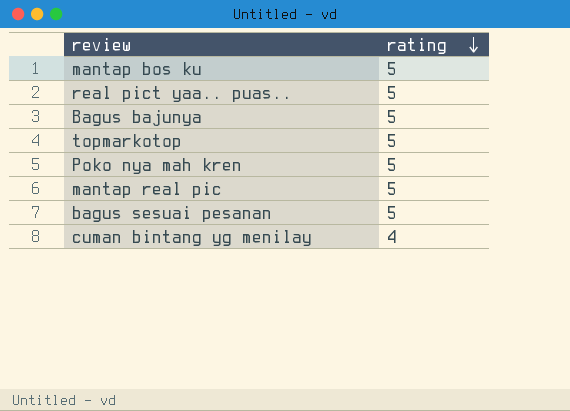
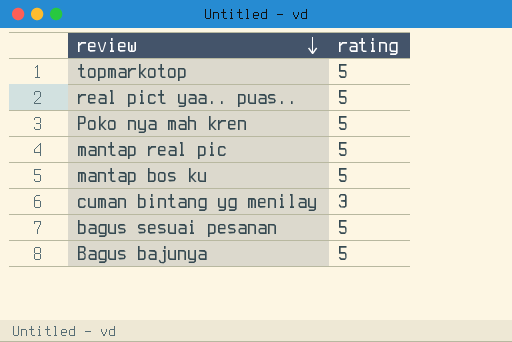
row order: rating descending -> review descending
cuman bintang yg menilay | rating: 4 -> 3

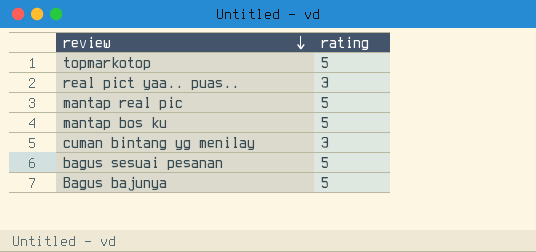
row Poko nya mah kren: 5 -> none
real pict yaa.. puas.. | rating: 5 -> 3

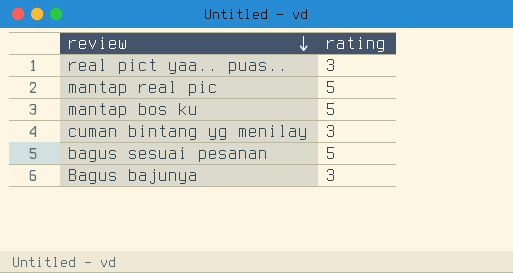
row topmarkotop: 5 -> none
Bagus bajunya | rating: 5 -> 3

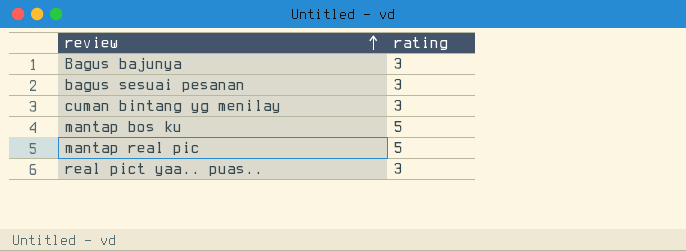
row order: review descending -> review ascending
bagus sesuai pesanan | rating: 5 -> 3

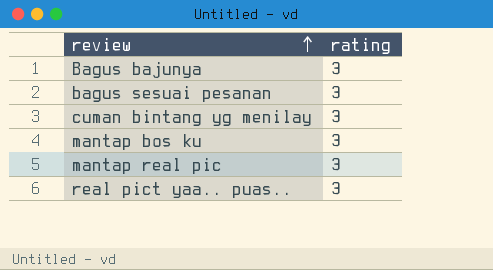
mantap bos ku | rating: 5 -> 3
mantap real pic | rating: 5 -> 3

